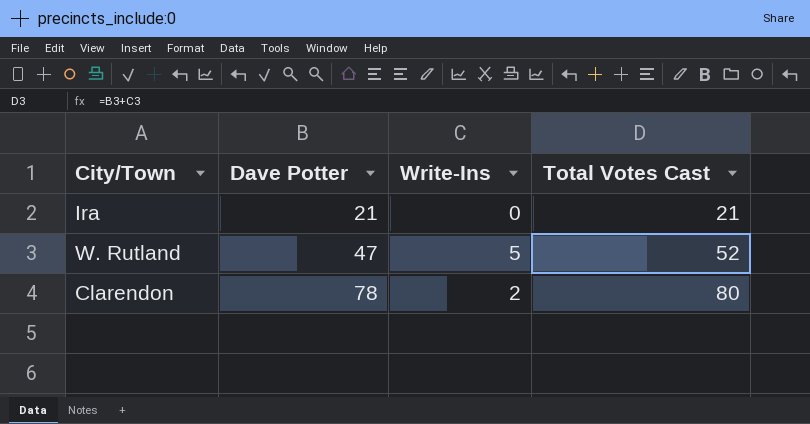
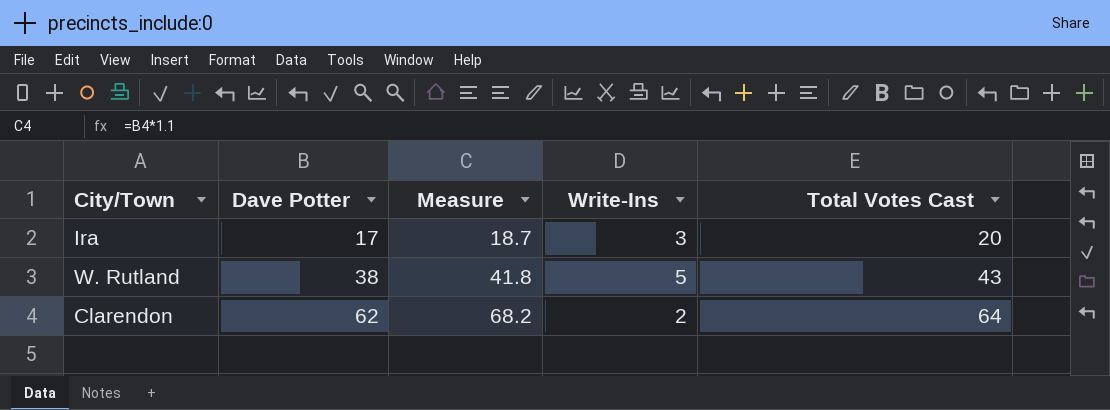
column Measure | formula: none -> [Dave Potter] * 1.1
Ira | Dave Potter: 21 -> 17
Ira | Write-Ins: 0 -> 3
Ira | Total Votes Cast: 21 -> 20
W. Rutland | Dave Potter: 47 -> 38
W. Rutland | Total Votes Cast: 52 -> 43
Clarendon | Dave Potter: 78 -> 62
Clarendon | Total Votes Cast: 80 -> 64

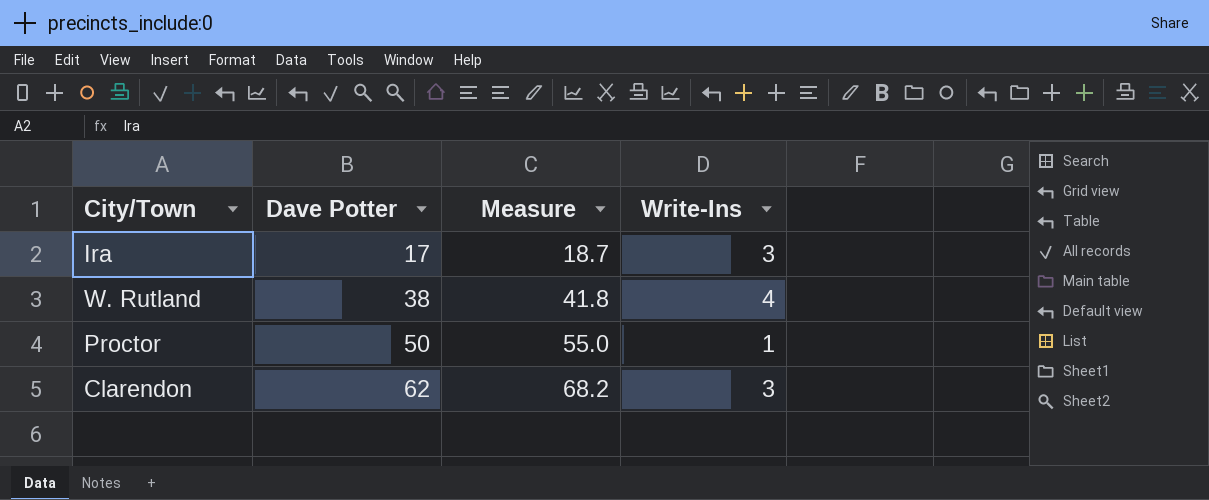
column Total Votes Cast | formula: [Dave Potter] + [Write-Ins] -> none
W. Rutland | Write-Ins: 5 -> 4
row Proctor: none -> 50 | 55.0 | 1
Clarendon | Write-Ins: 2 -> 3

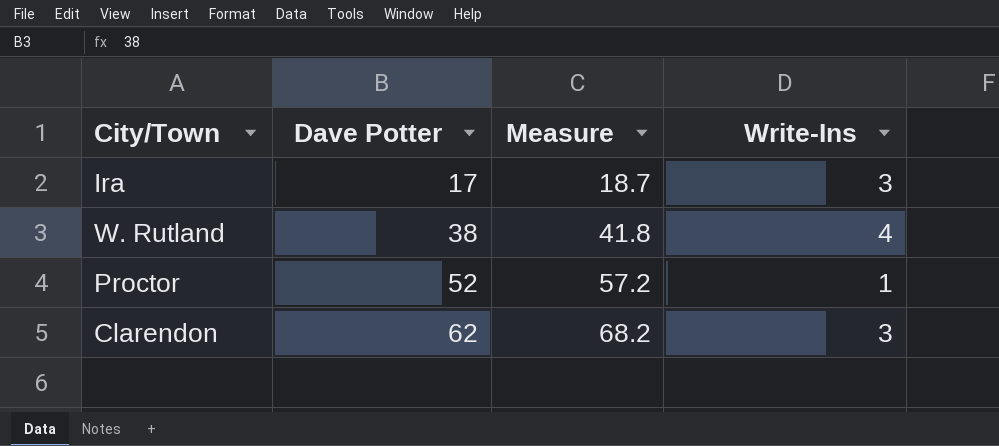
Proctor | Dave Potter: 50 -> 52
Proctor | Measure: 55.0 -> 57.2

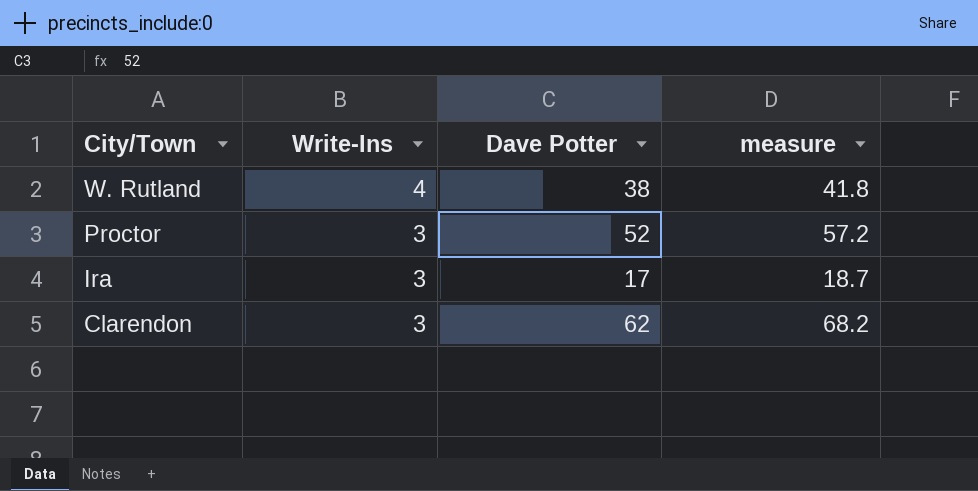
row order: Dave Potter ascending -> City/Town descending
column Write-Ins | position: 4 -> 2
column name: Measure -> measure
Proctor | Write-Ins: 1 -> 3

